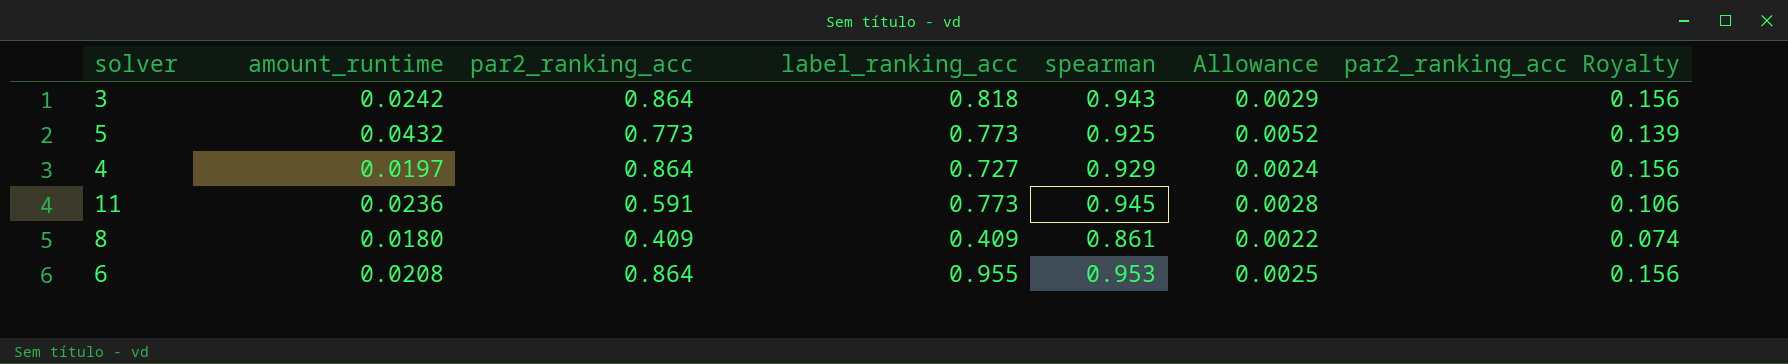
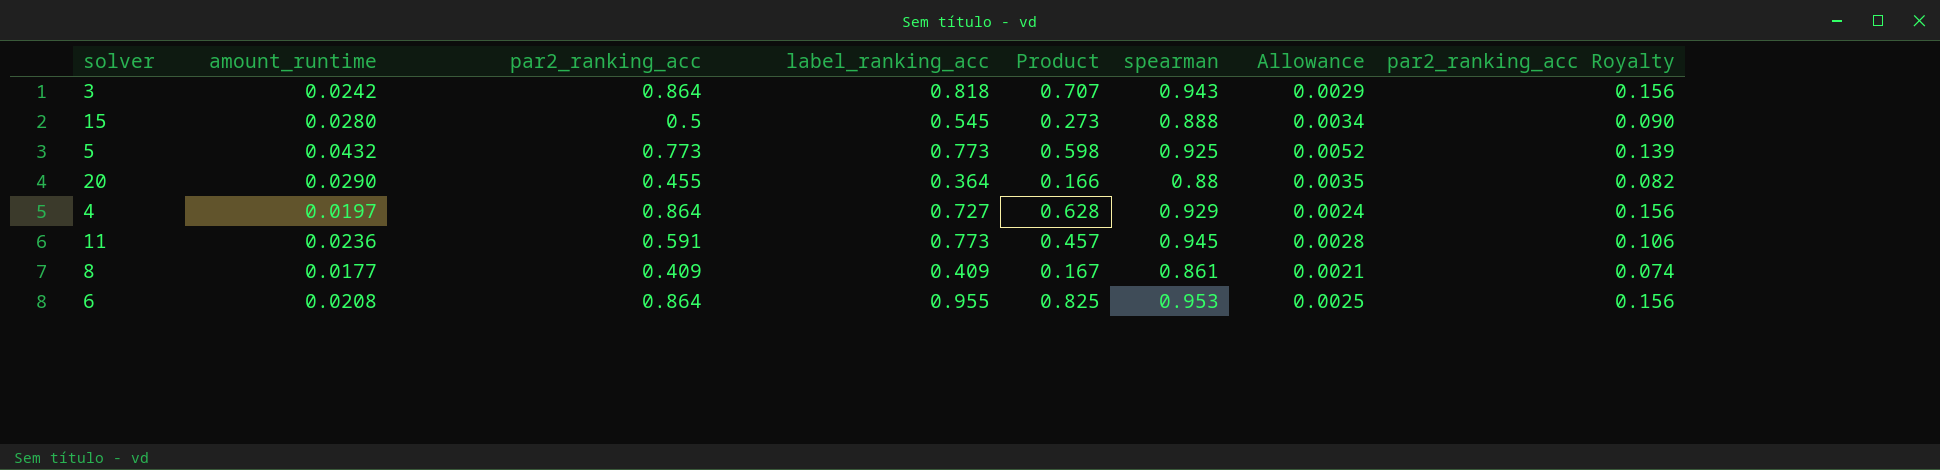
column Product | formula: none -> [par2_ranking_acc] * [label_ranking_acc]
row 15: none -> 0.0280 | 0.5 | 0.545 | 0.273 | 0.888 | 0.0034 | 0.090
row 20: none -> 0.0290 | 0.455 | 0.364 | 0.166 | 0.88 | 0.0035 | 0.082
8 | amount_runtime: 0.0180 -> 0.0177
8 | Allowance: 0.0022 -> 0.0021

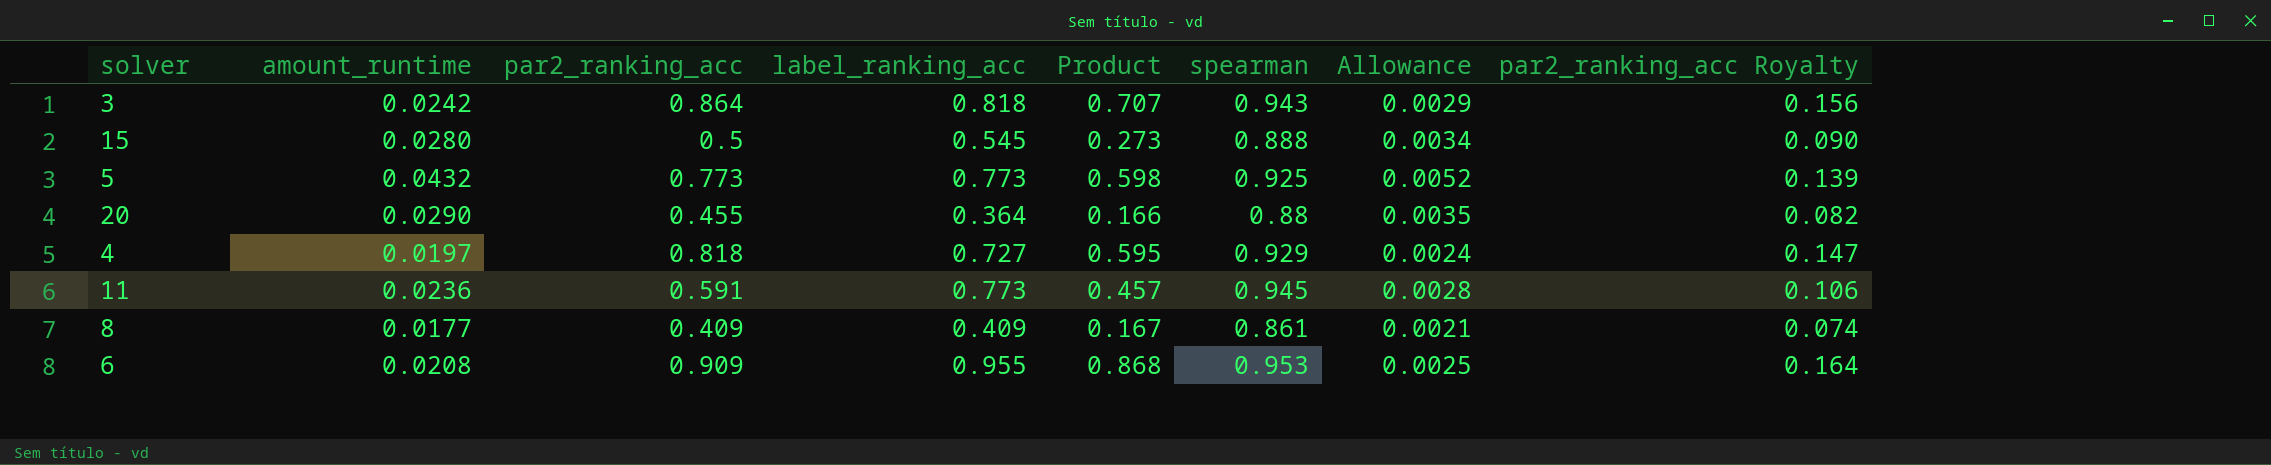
4 | par2_ranking_acc: 0.864 -> 0.818
4 | Product: 0.628 -> 0.595
4 | par2_ranking_acc Royalty: 0.156 -> 0.147
6 | par2_ranking_acc: 0.864 -> 0.909
6 | Product: 0.825 -> 0.868
6 | par2_ranking_acc Royalty: 0.156 -> 0.164

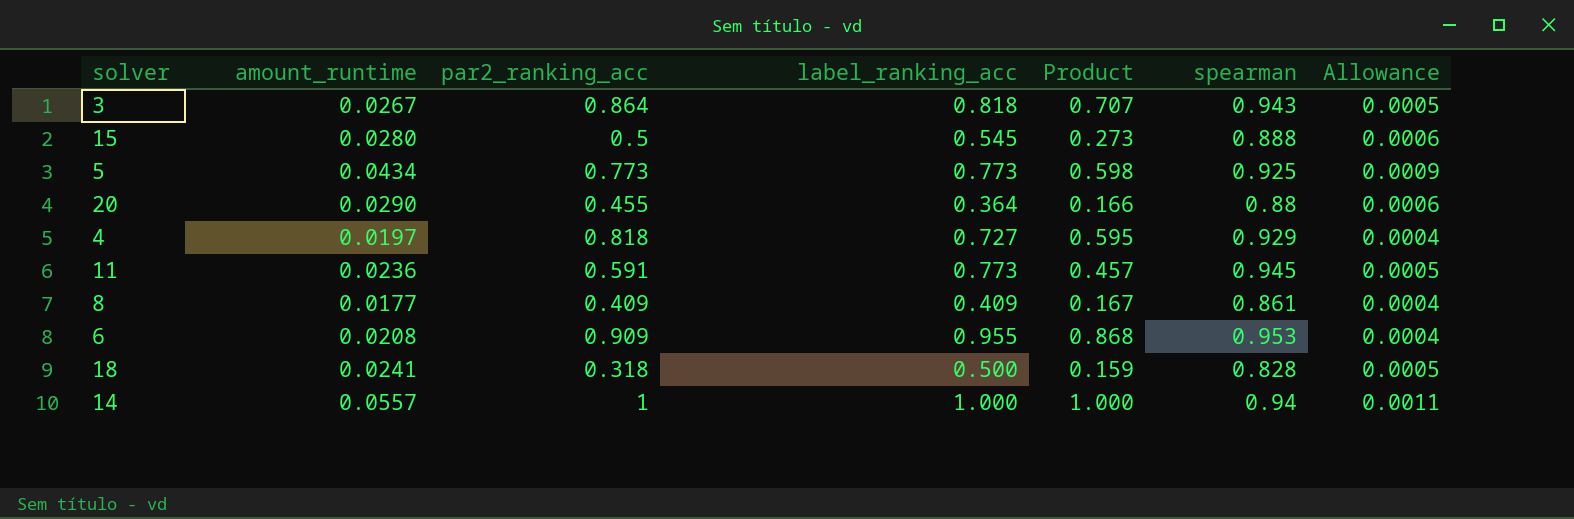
column par2_ranking_acc Royalty | formula: [par2_ranking_acc] * 0.18 -> none
column Allowance | formula: [amount_runtime] * 0.12 -> [amount_runtime] * 0.02
3 | amount_runtime: 0.0242 -> 0.0267
5 | amount_runtime: 0.0432 -> 0.0434
row 18: none -> 0.0241 | 0.318 | 0.500 | 0.159 | 0.828 | 0.0005
row 14: none -> 0.0557 | 1 | 1.000 | 1.000 | 0.94 | 0.0011

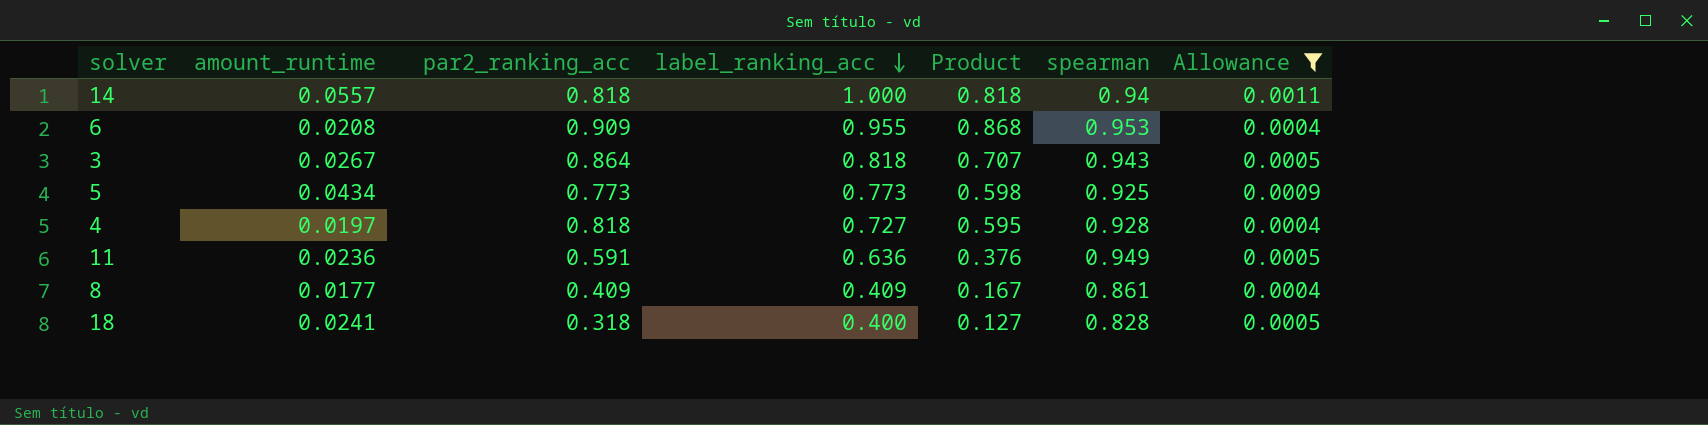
filter: none -> Allowance != 0.0006
row order: none -> label_ranking_acc descending
14 | par2_ranking_acc: 1 -> 0.818
14 | Product: 1.000 -> 0.818
4 | spearman: 0.929 -> 0.928
11 | label_ranking_acc: 0.773 -> 0.636
11 | Product: 0.457 -> 0.376
11 | spearman: 0.945 -> 0.949
18 | label_ranking_acc: 0.500 -> 0.400
18 | Product: 0.159 -> 0.127

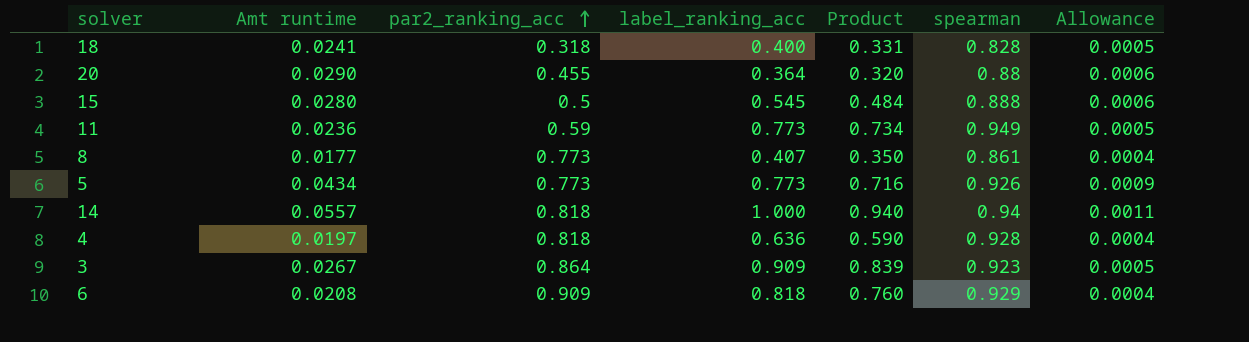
filter: Allowance != 0.0006 -> none
row order: label_ranking_acc descending -> par2_ranking_acc ascending
column name: amount_runtime -> Amt runtime
column Product | formula: [par2_ranking_acc] * [label_ranking_acc] -> [label_ranking_acc] * [spearman]
11 | par2_ranking_acc: 0.591 -> 0.59
11 | label_ranking_acc: 0.636 -> 0.773
8 | par2_ranking_acc: 0.409 -> 0.773
8 | label_ranking_acc: 0.409 -> 0.407
5 | spearman: 0.925 -> 0.926
4 | label_ranking_acc: 0.727 -> 0.636
3 | label_ranking_acc: 0.818 -> 0.909
3 | spearman: 0.943 -> 0.923
6 | label_ranking_acc: 0.955 -> 0.818
6 | spearman: 0.953 -> 0.929

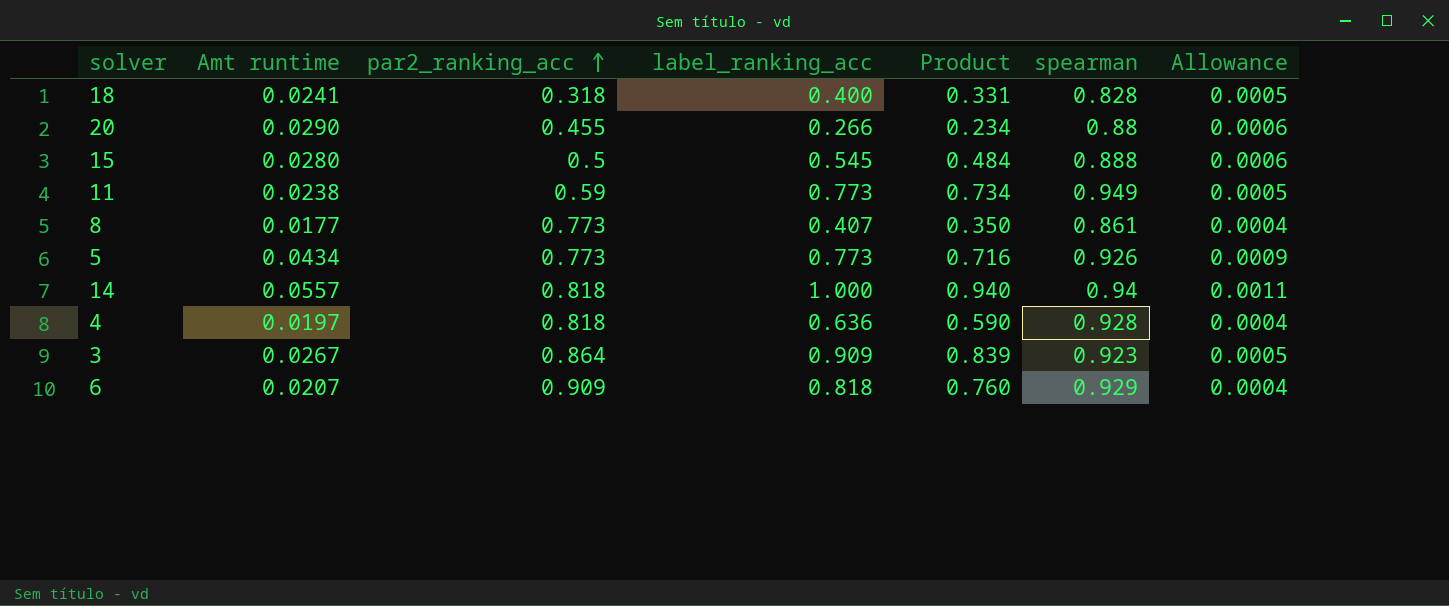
20 | label_ranking_acc: 0.364 -> 0.266
20 | Product: 0.320 -> 0.234
11 | Amt runtime: 0.0236 -> 0.0238
6 | Amt runtime: 0.0208 -> 0.0207

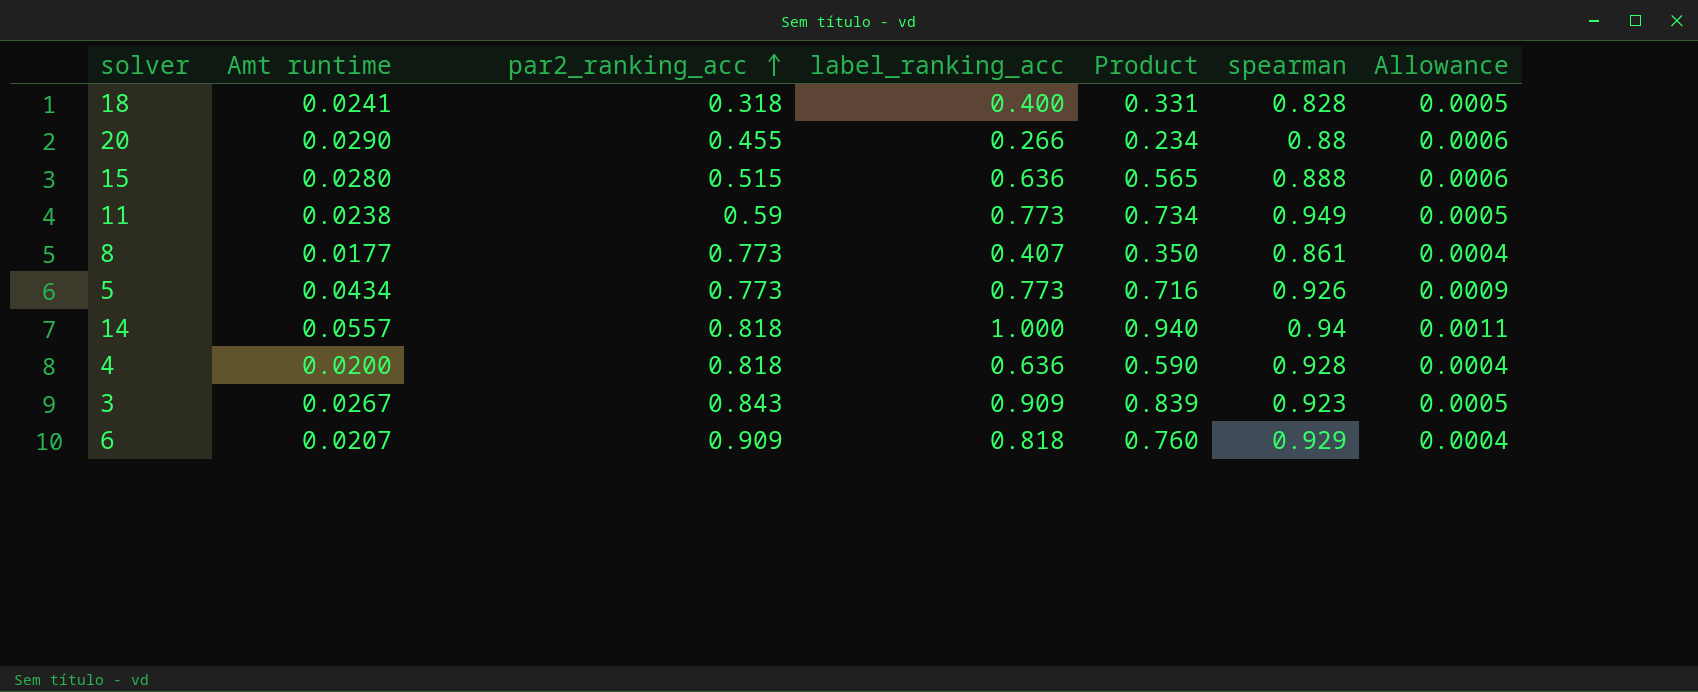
15 | par2_ranking_acc: 0.5 -> 0.515
15 | label_ranking_acc: 0.545 -> 0.636
15 | Product: 0.484 -> 0.565
4 | Amt runtime: 0.0197 -> 0.0200
3 | par2_ranking_acc: 0.864 -> 0.843

